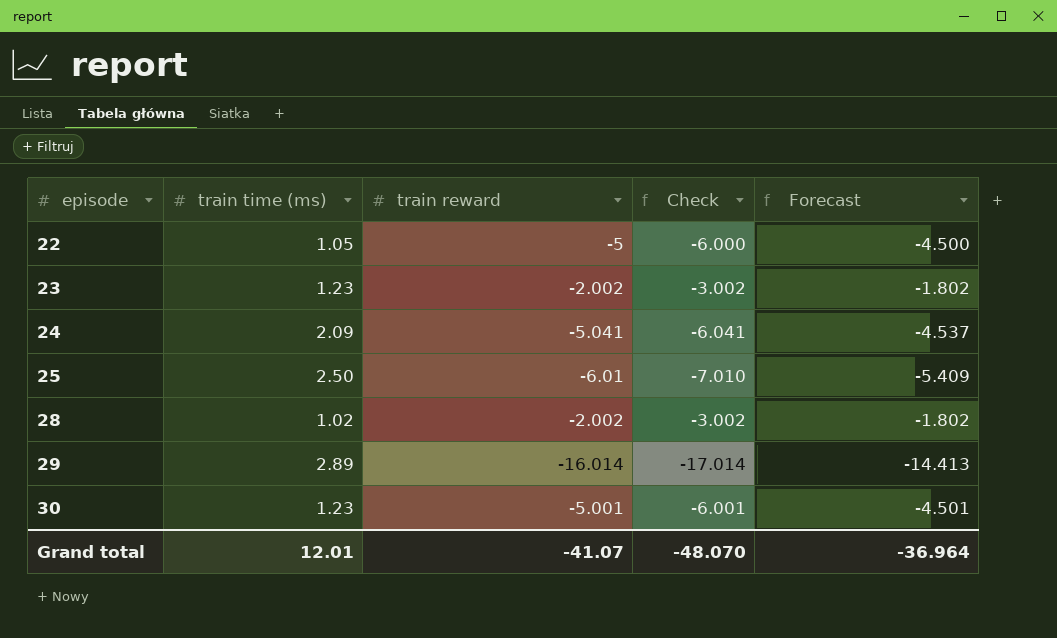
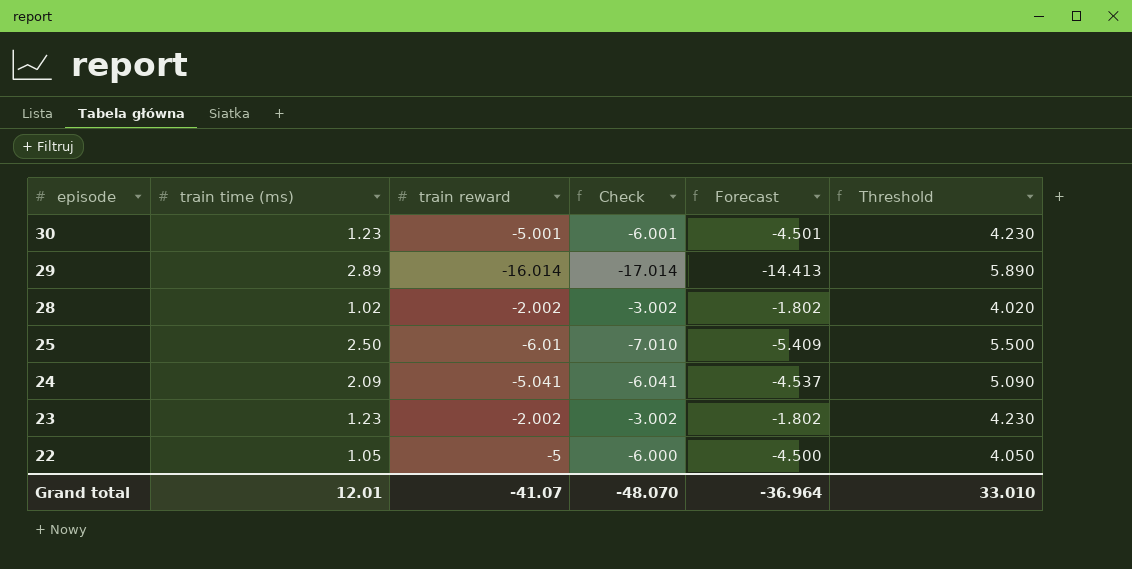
row order: episode ascending -> episode descending
column Threshold | formula: none -> [train time (ms)] + 3

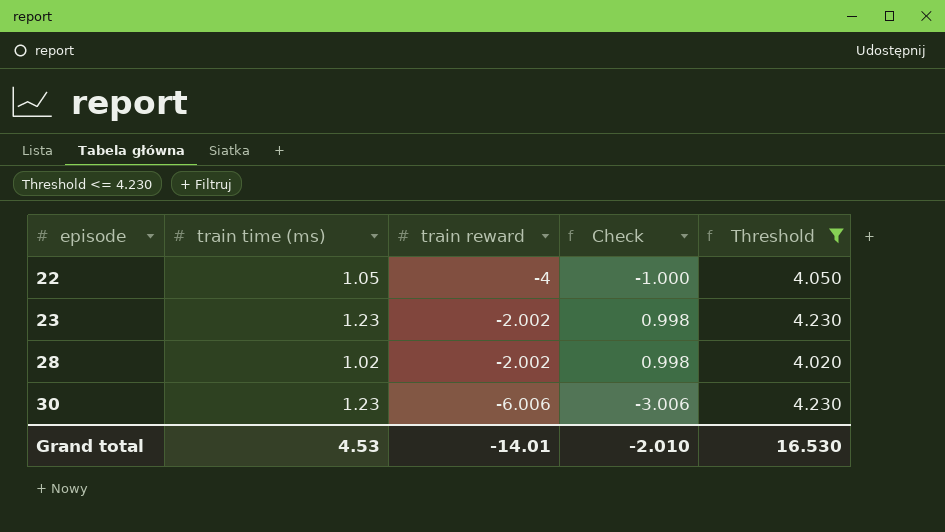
filter: none -> Threshold <= 4.230
row order: episode descending -> episode ascending
column Forecast | formula: [train reward] * 0.9 -> none
column Check | formula: [train reward] - 1 -> [train reward] + 3
22 | train reward: -5 -> -4
30 | train reward: -5.001 -> -6.006
Grand total | train time (ms): 12.01 -> 4.53
Grand total | train reward: -41.07 -> -14.01
Grand total | Check: -48.070 -> -2.010
Grand total | Threshold: 33.010 -> 16.530

